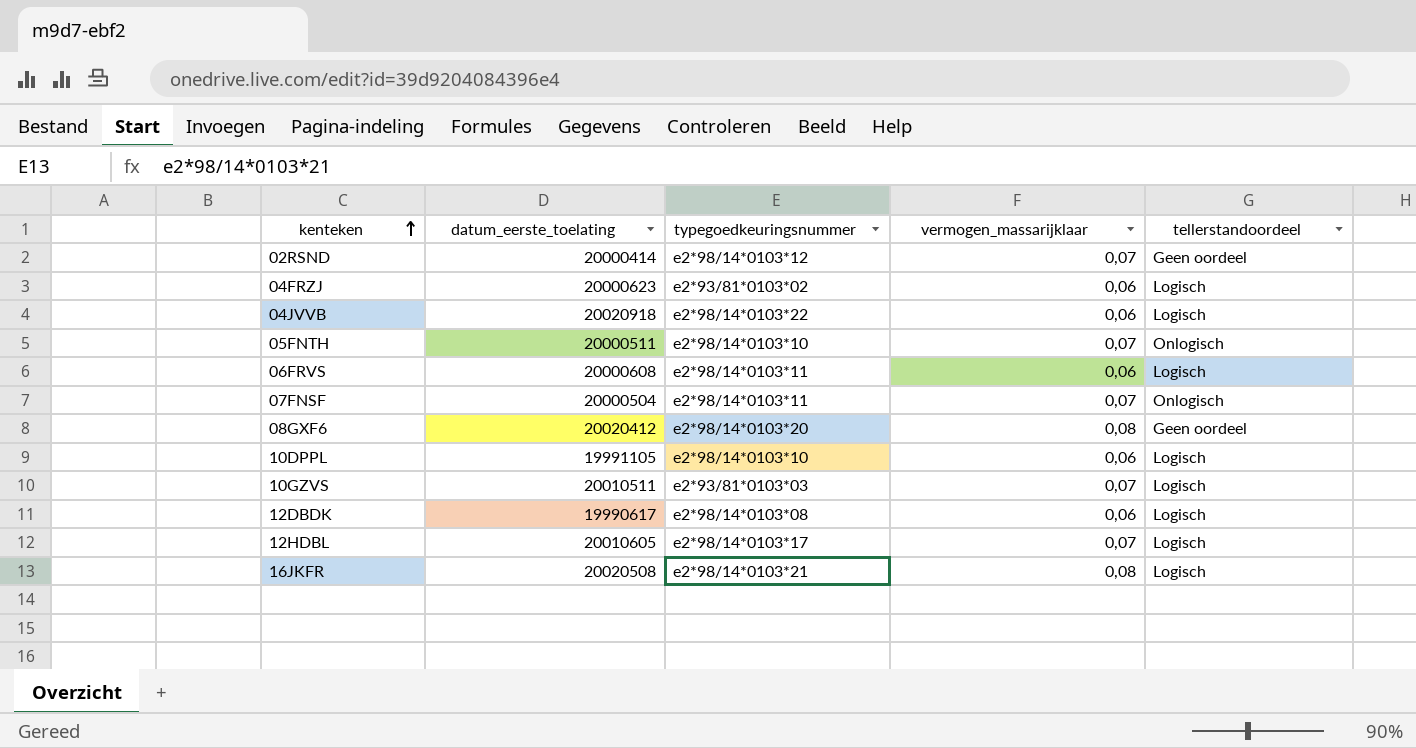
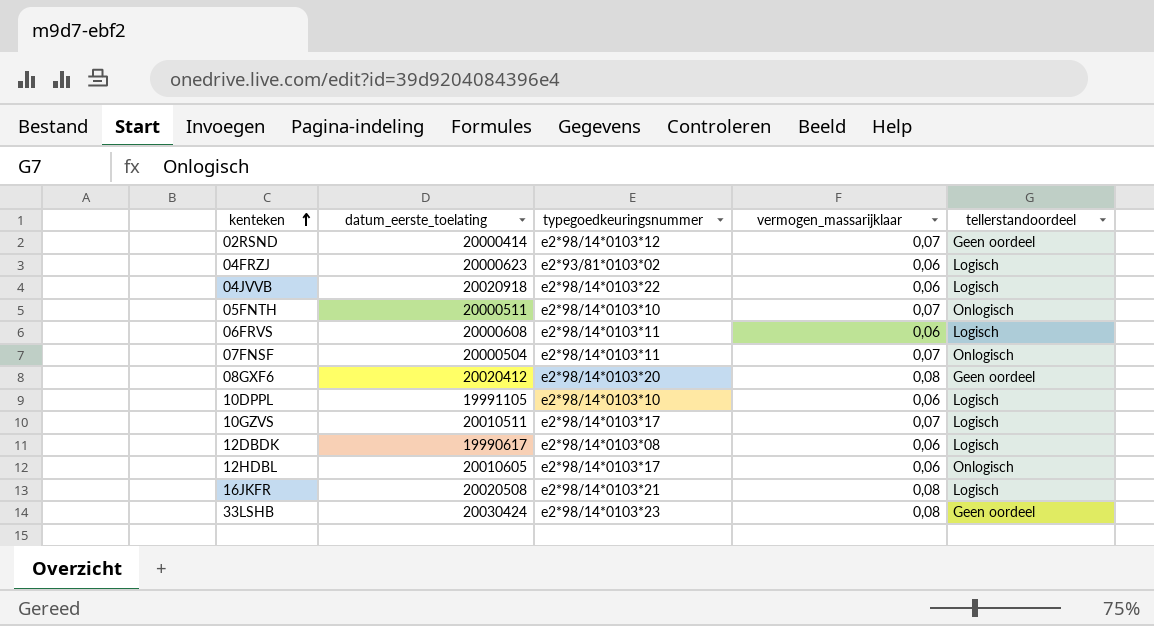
10GZVS | typegoedkeuringsnummer: e2*93/81*0103*03 -> e2*98/14*0103*17
12HDBL | vermogen_massarijklaar: 0,07 -> 0,06
12HDBL | tellerstandoordeel: Logisch -> Onlogisch
row 33LSHB: none -> 20030424 | e2*98/14*0103*23 | 0,08 | Geen oordeel

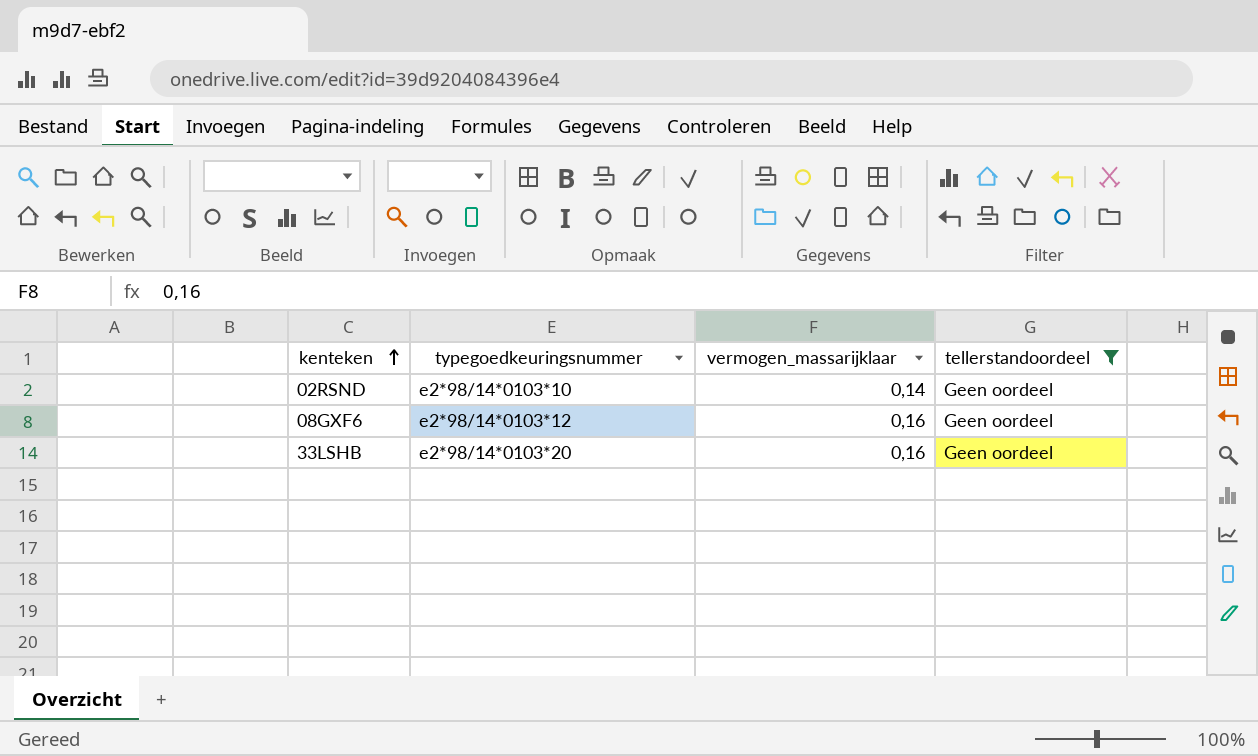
filter: none -> tellerstandoordeel = Geen oordeel
column datum_eerste_toelating | position: 2 -> none
02RSND | typegoedkeuringsnummer: e2*98/14*0103*12 -> e2*98/14*0103*10
02RSND | vermogen_massarijklaar: 0,07 -> 0,14
08GXF6 | typegoedkeuringsnummer: e2*98/14*0103*20 -> e2*98/14*0103*12
08GXF6 | vermogen_massarijklaar: 0,08 -> 0,16
33LSHB | typegoedkeuringsnummer: e2*98/14*0103*23 -> e2*98/14*0103*20
33LSHB | vermogen_massarijklaar: 0,08 -> 0,16

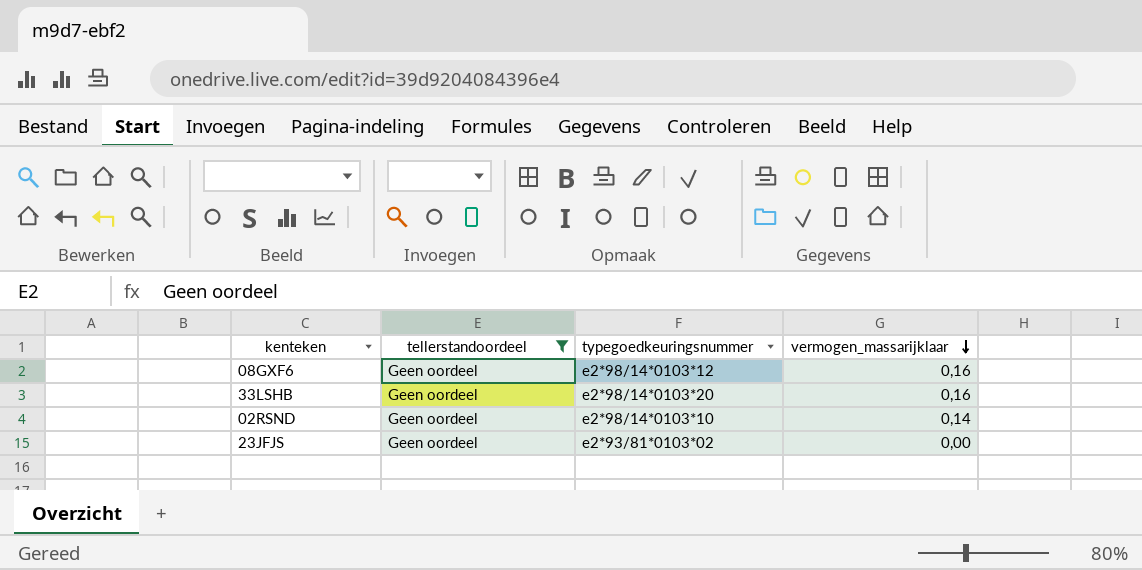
row order: kenteken ascending -> vermogen_massarijklaar descending
column tellerstandoordeel | position: 4 -> 2
row 23JFJS: none -> Geen oordeel | e2*93/81*0103*02 | 0,00

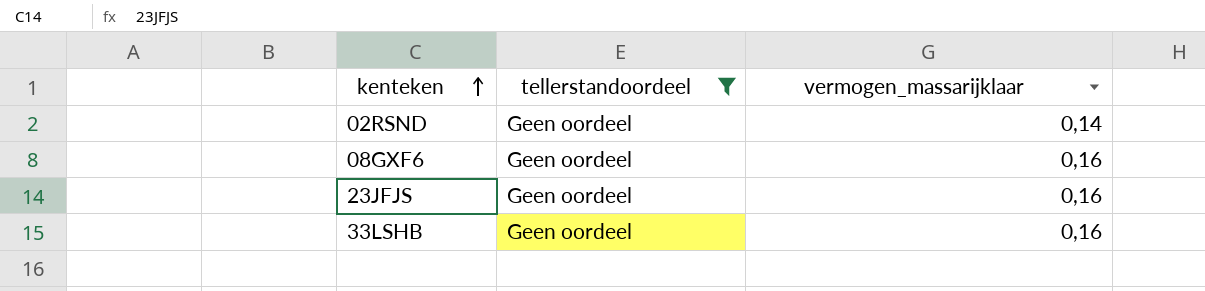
row order: vermogen_massarijklaar descending -> kenteken ascending
column typegoedkeuringsnummer | position: 3 -> none
23JFJS | vermogen_massarijklaar: 0,00 -> 0,16

